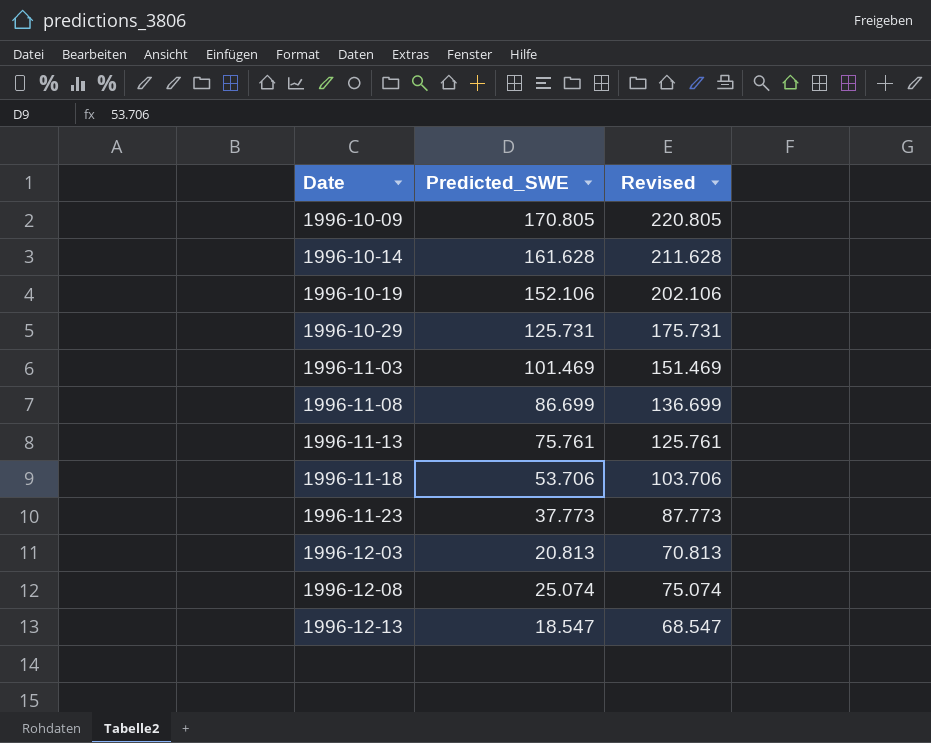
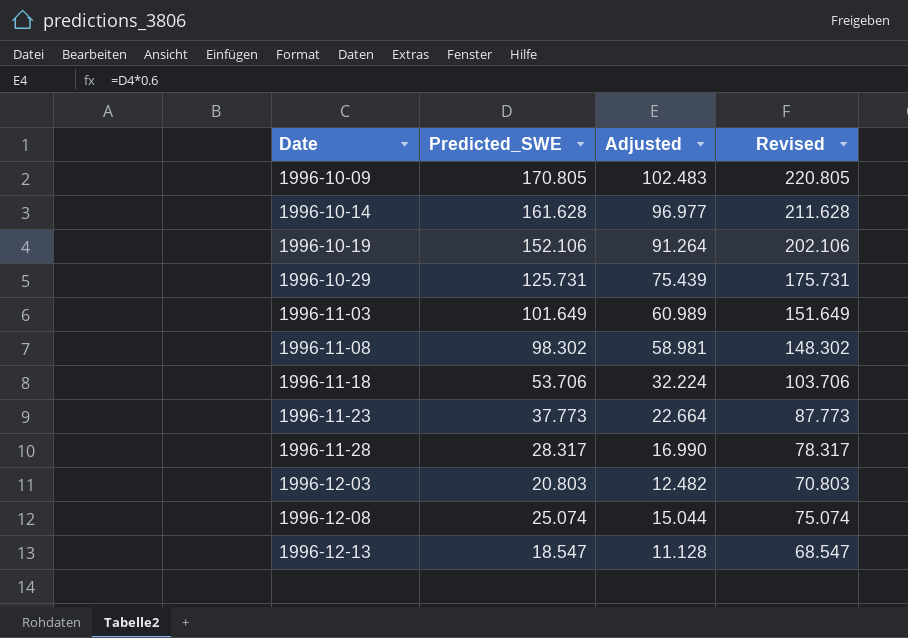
column Adjusted | formula: none -> [Predicted_SWE] * 0.6
row 1996-11-13: 75.761 | 125.761 -> none
1996-11-03 | Predicted_SWE: 101.469 -> 101.649
1996-11-03 | Revised: 151.469 -> 151.649
1996-11-08 | Predicted_SWE: 86.699 -> 98.302
1996-11-08 | Revised: 136.699 -> 148.302
row 1996-11-28: none -> 28.317 | 16.990 | 78.317
1996-12-03 | Predicted_SWE: 20.813 -> 20.803
1996-12-03 | Revised: 70.813 -> 70.803

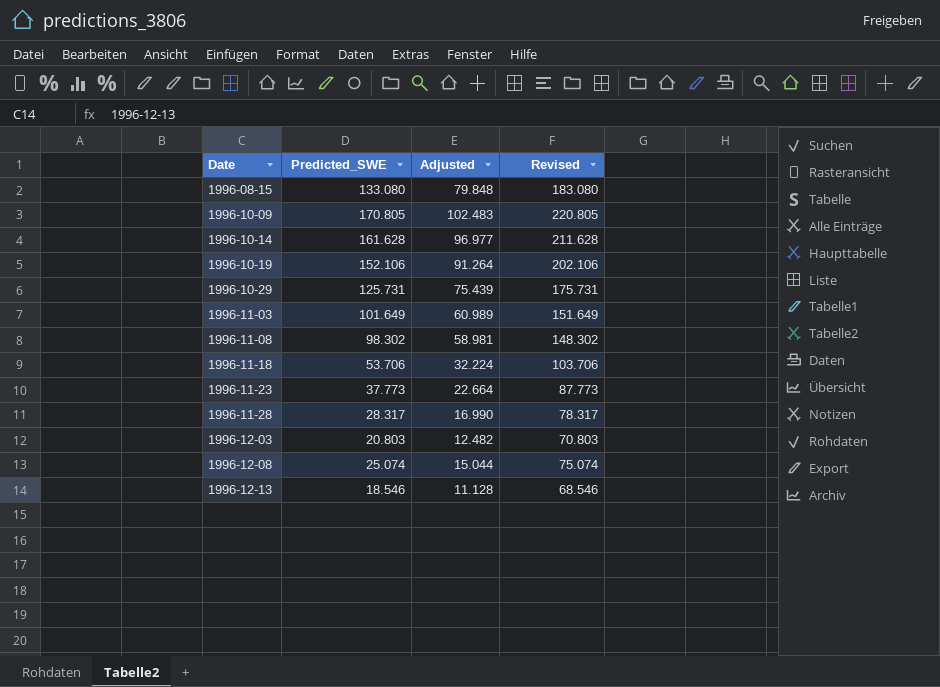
row 1996-08-15: none -> 133.080 | 79.848 | 183.080
1996-12-13 | Predicted_SWE: 18.547 -> 18.546
1996-12-13 | Revised: 68.547 -> 68.546

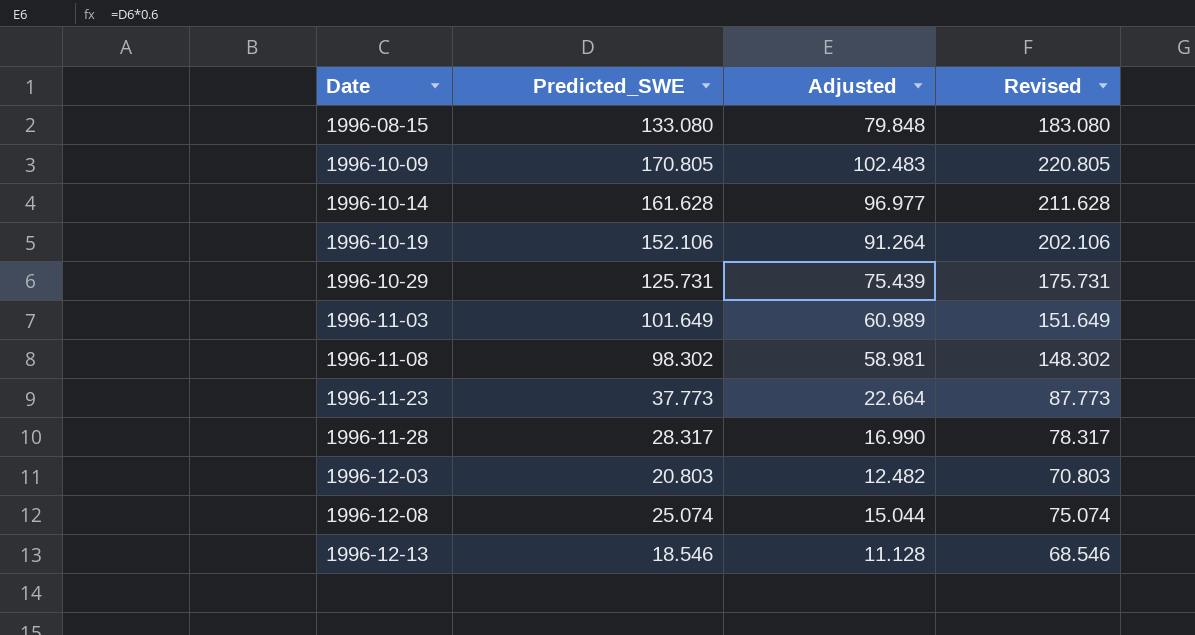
row 1996-11-18: 53.706 | 32.224 | 103.706 -> none

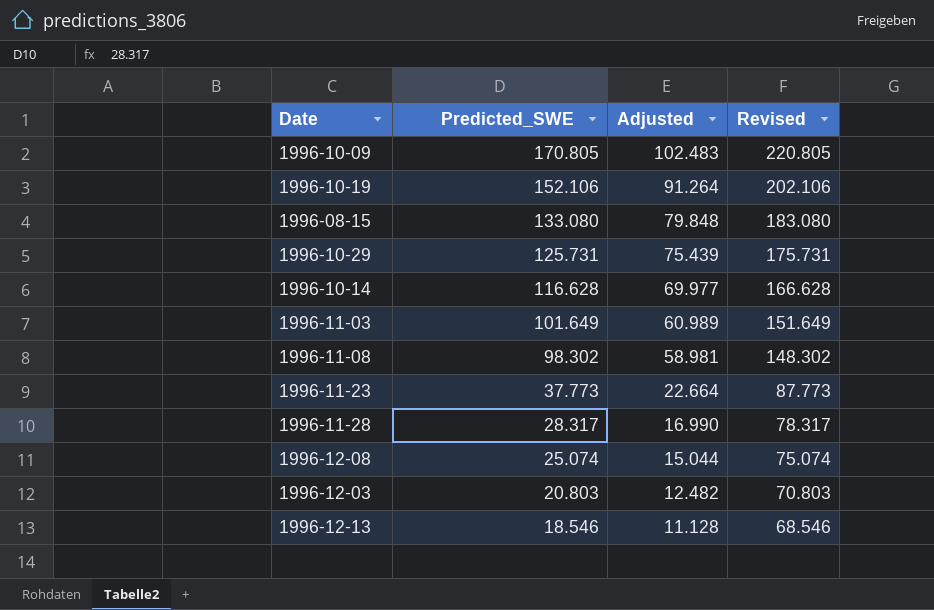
row order: Date ascending -> Predicted_SWE descending
1996-10-14 | Predicted_SWE: 161.628 -> 116.628
1996-10-14 | Adjusted: 96.977 -> 69.977
1996-10-14 | Revised: 211.628 -> 166.628

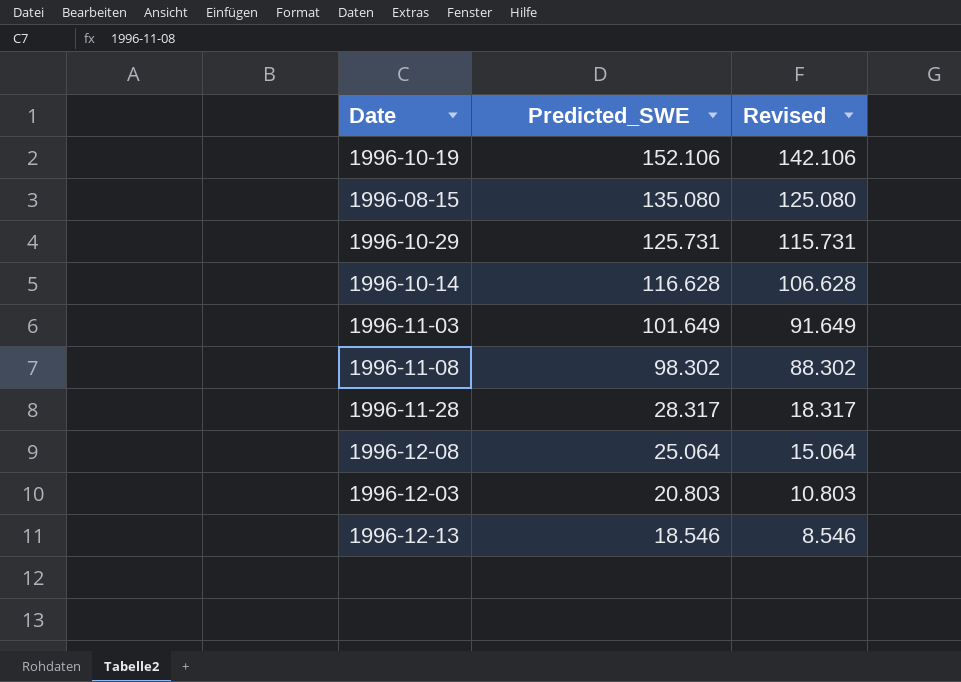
column Adjusted | formula: [Predicted_SWE] * 0.6 -> none
column Revised | formula: [Predicted_SWE] + 50 -> [Predicted_SWE] - 10
row 1996-10-09: 170.805 | 102.483 | 220.805 -> none
row 1996-11-23: 37.773 | 22.664 | 87.773 -> none
1996-08-15 | Predicted_SWE: 133.080 -> 135.080
1996-12-08 | Predicted_SWE: 25.074 -> 25.064

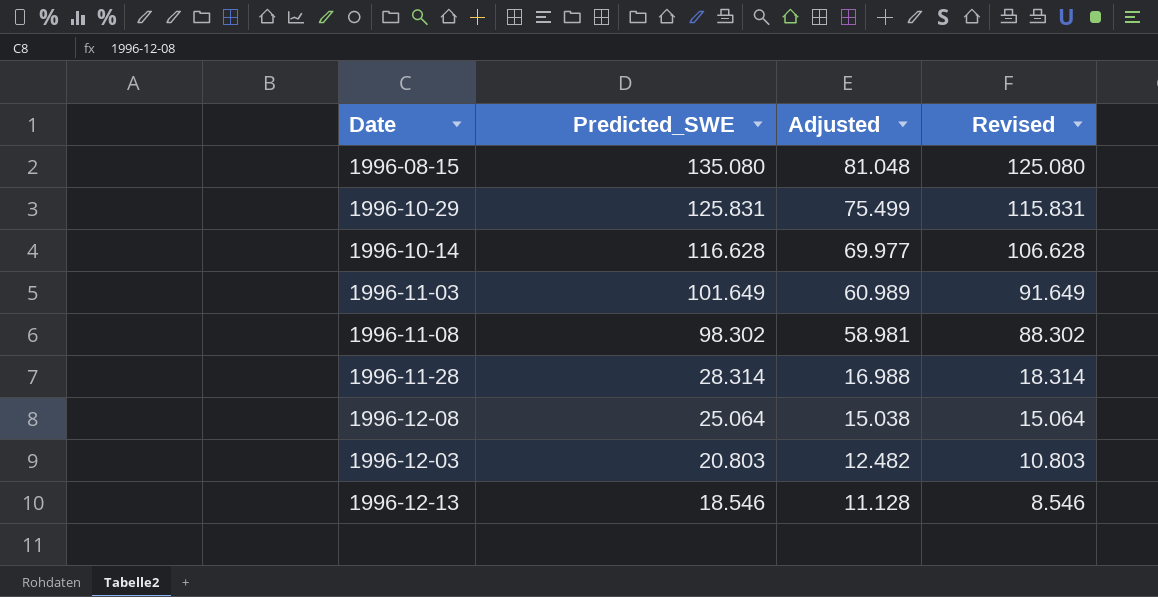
column Adjusted | formula: none -> [Predicted_SWE] * 0.6
row 1996-10-19: 152.106 | 142.106 -> none
1996-10-29 | Predicted_SWE: 125.731 -> 125.831
1996-10-29 | Revised: 115.731 -> 115.831
1996-11-28 | Predicted_SWE: 28.317 -> 28.314
1996-11-28 | Revised: 18.317 -> 18.314

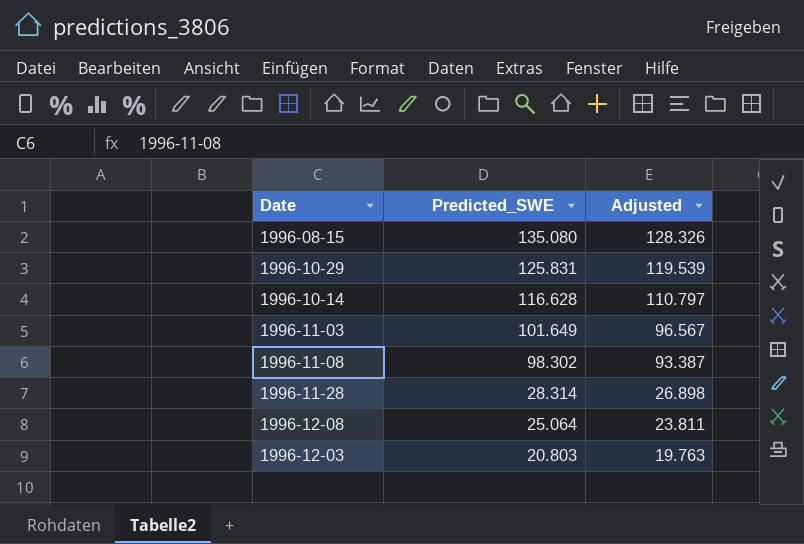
column Revised | formula: [Predicted_SWE] - 10 -> none
column Adjusted | formula: [Predicted_SWE] * 0.6 -> [Predicted_SWE] * 0.95
row 1996-12-13: 18.546 | 11.128 | 8.546 -> none

